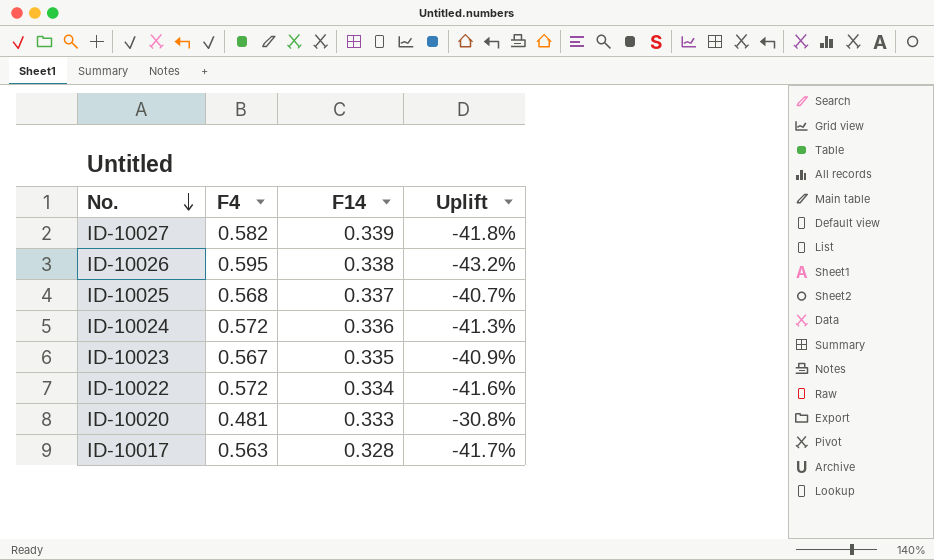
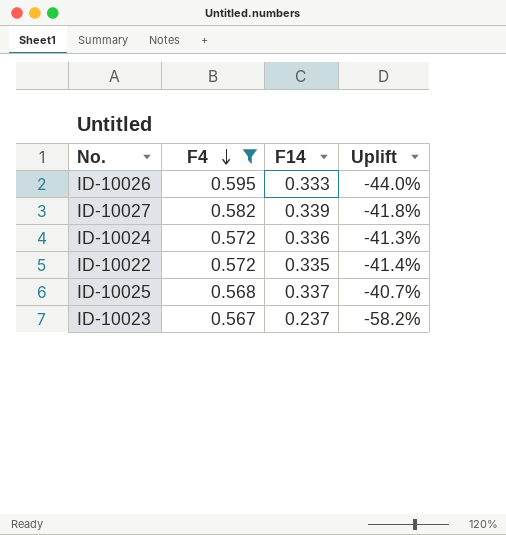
filter: none -> F4 >= 0.567
row order: No. descending -> F4 descending
ID-10026 | F14: 0.338 -> 0.333
ID-10026 | Uplift: -43.2% -> -44.0%
ID-10022 | F14: 0.334 -> 0.335
ID-10022 | Uplift: -41.6% -> -41.4%
ID-10023 | F14: 0.335 -> 0.237
ID-10023 | Uplift: -40.9% -> -58.2%

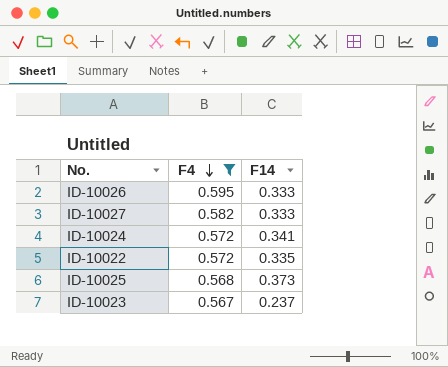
column Uplift | formula: ([F14] - [F4]) / [F4] -> none
ID-10027 | F14: 0.339 -> 0.333
ID-10024 | F14: 0.336 -> 0.341
ID-10025 | F14: 0.337 -> 0.373

